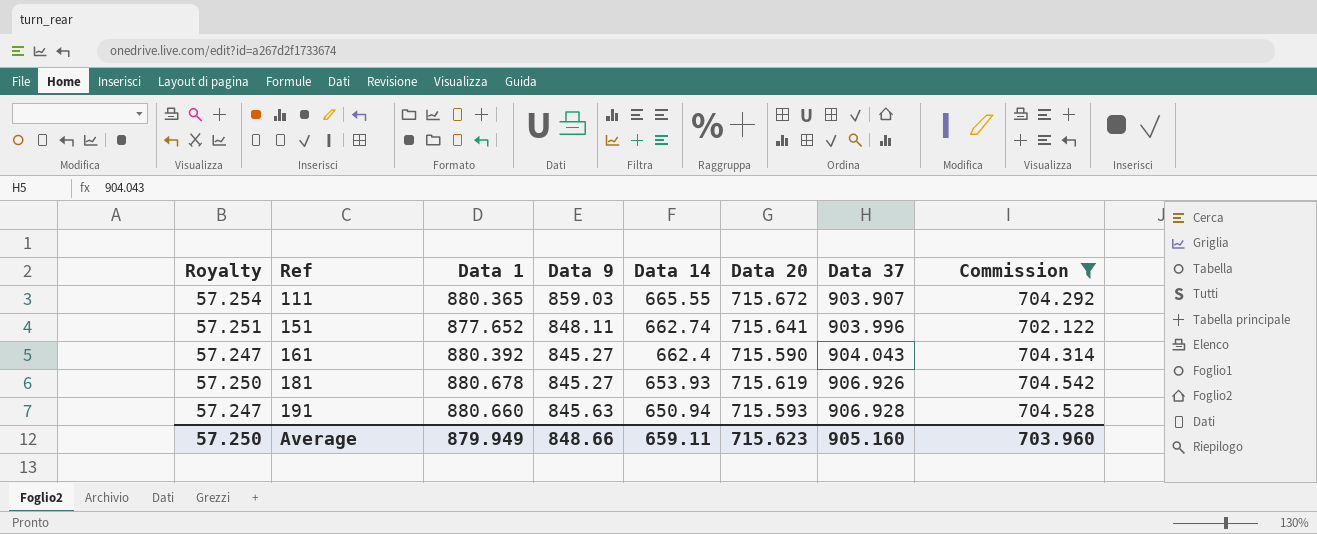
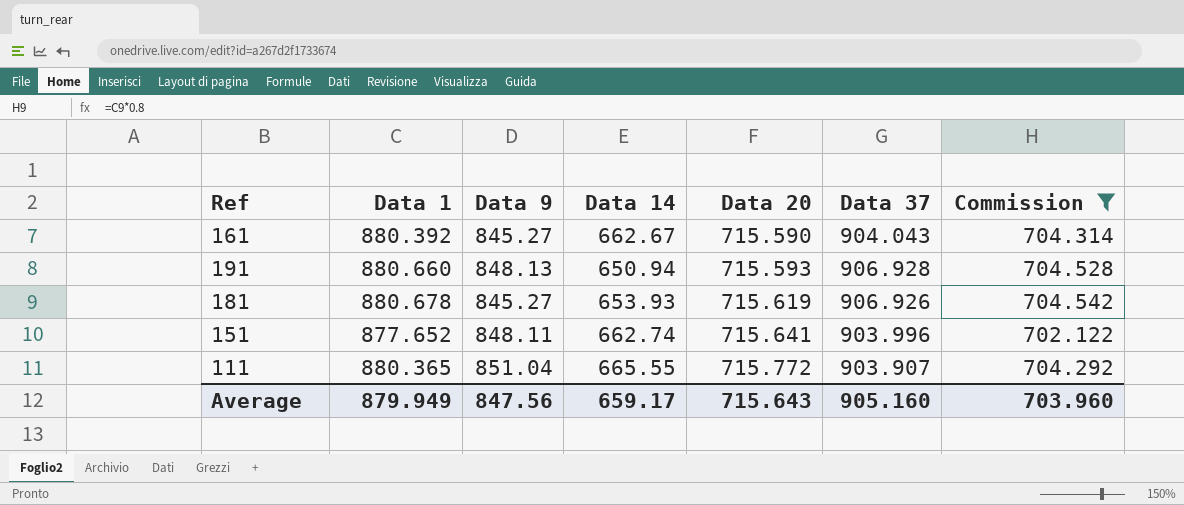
row order: Ref ascending -> Data 20 ascending
column Royalty | formula: [Data 20] * 0.08 -> none
161 | Data 14: 662.4 -> 662.67
191 | Data 9: 845.63 -> 848.13
111 | Data 9: 859.03 -> 851.04
111 | Data 20: 715.672 -> 715.772
Average | Data 9: 848.66 -> 847.56
Average | Data 14: 659.11 -> 659.17
Average | Data 20: 715.623 -> 715.643

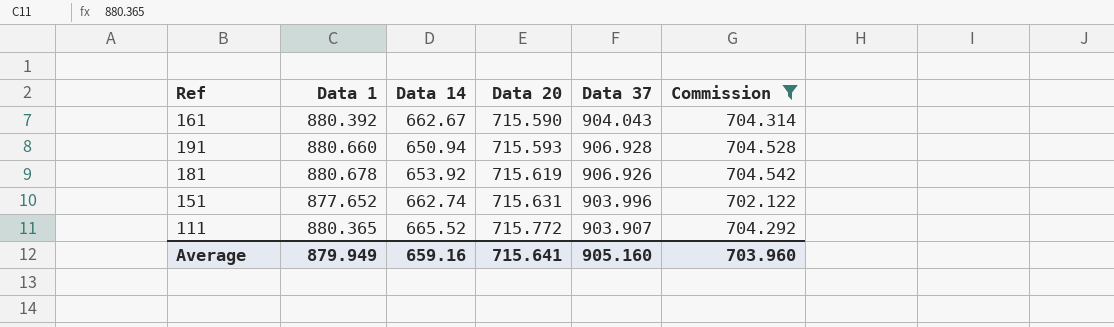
column Data 9 | position: 3 -> none
181 | Data 14: 653.93 -> 653.92
151 | Data 20: 715.641 -> 715.631
111 | Data 14: 665.55 -> 665.52
Average | Data 14: 659.17 -> 659.16
Average | Data 20: 715.643 -> 715.641

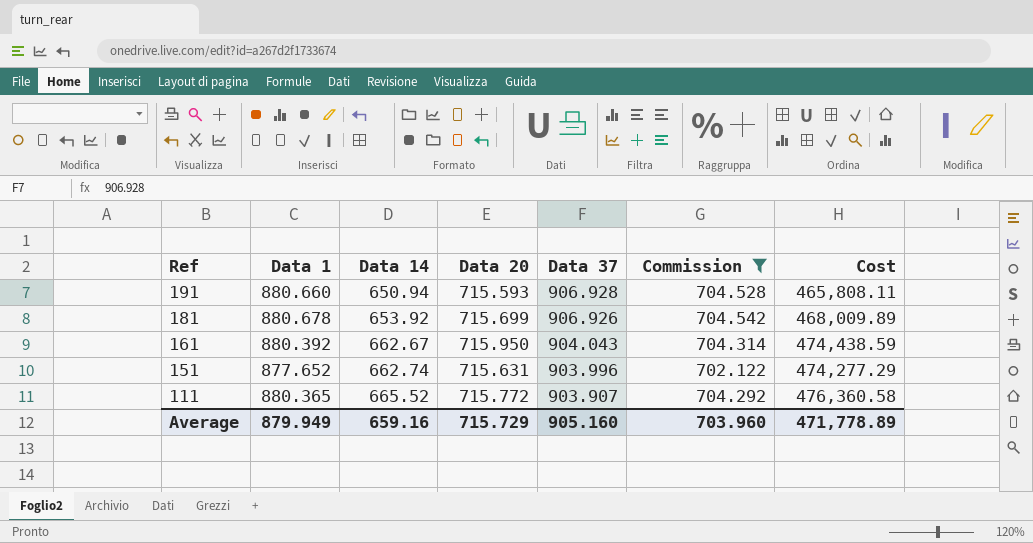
row order: Data 20 ascending -> Ref descending
column Cost | formula: none -> [Data 14] * [Data 20]
181 | Data 20: 715.619 -> 715.699
161 | Data 20: 715.590 -> 715.950
Average | Data 20: 715.641 -> 715.729

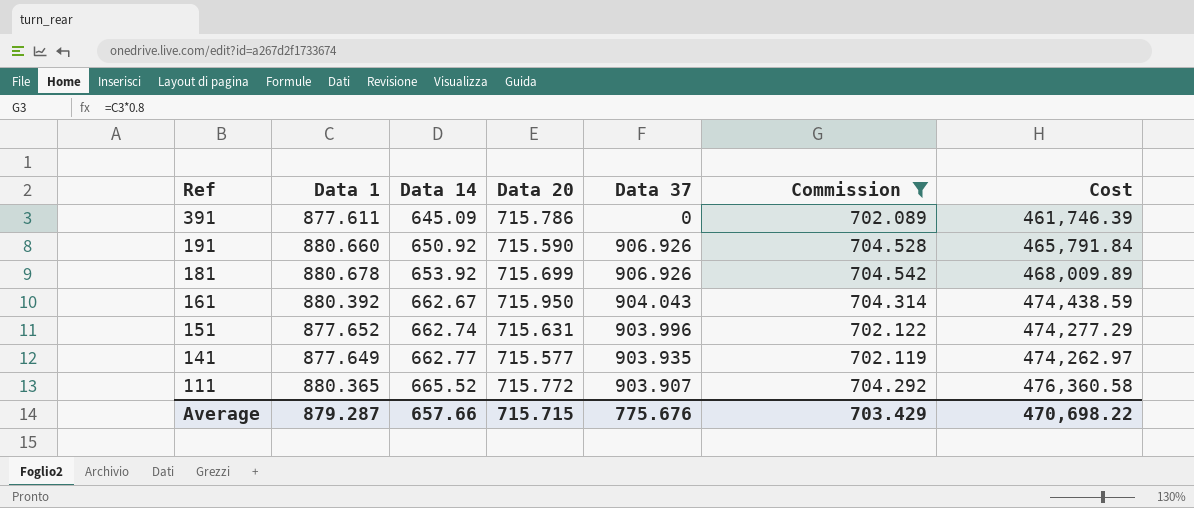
row 391: none -> 877.611 | 645.09 | 715.786 | 0 | 702.089 | 461,746.39
191 | Data 14: 650.94 -> 650.92
191 | Data 20: 715.593 -> 715.590
191 | Data 37: 906.928 -> 906.926
191 | Cost: 465,808.11 -> 465,791.84
row 141: none -> 877.649 | 662.77 | 715.577 | 903.935 | 702.119 | 474,262.97
Average | Data 1: 879.949 -> 879.287
Average | Data 14: 659.16 -> 657.66
Average | Data 20: 715.729 -> 715.715
Average | Data 37: 905.160 -> 775.676
Average | Commission: 703.960 -> 703.429
Average | Cost: 471,778.89 -> 470,698.22

